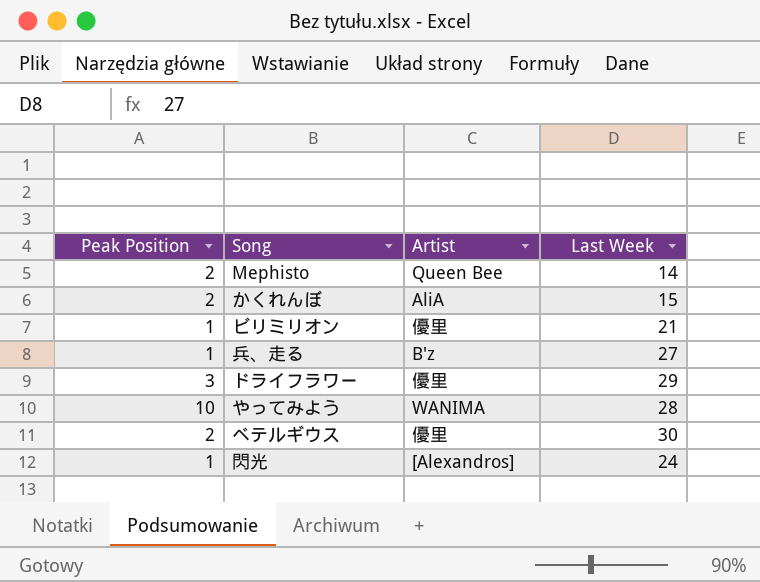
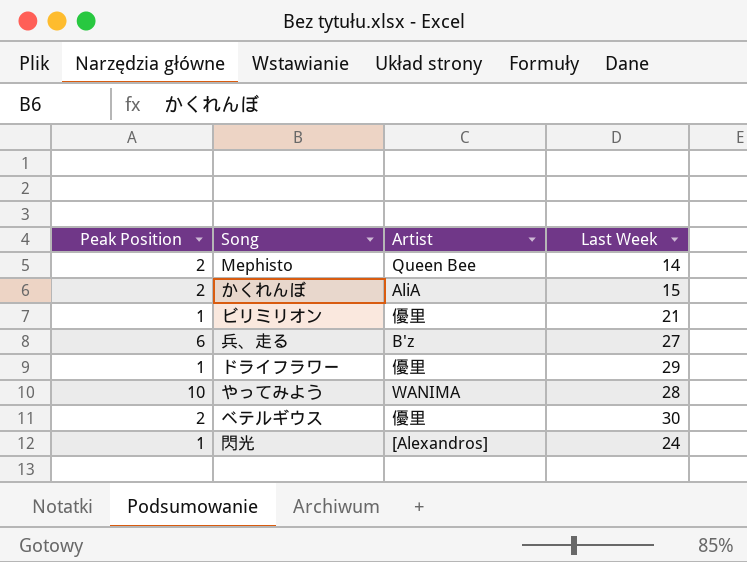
兵、走る | Peak Position: 1 -> 6
ドライフラワー | Peak Position: 3 -> 1

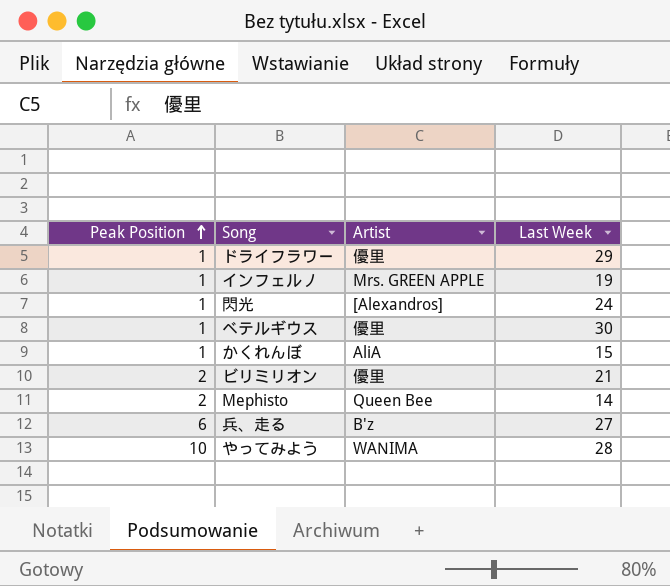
row order: none -> Peak Position ascending
row インフェルノ: none -> 1 | Mrs. GREEN APPLE | 19
ベテルギウス | Peak Position: 2 -> 1
かくれんぼ | Peak Position: 2 -> 1
ビリミリオン | Peak Position: 1 -> 2

